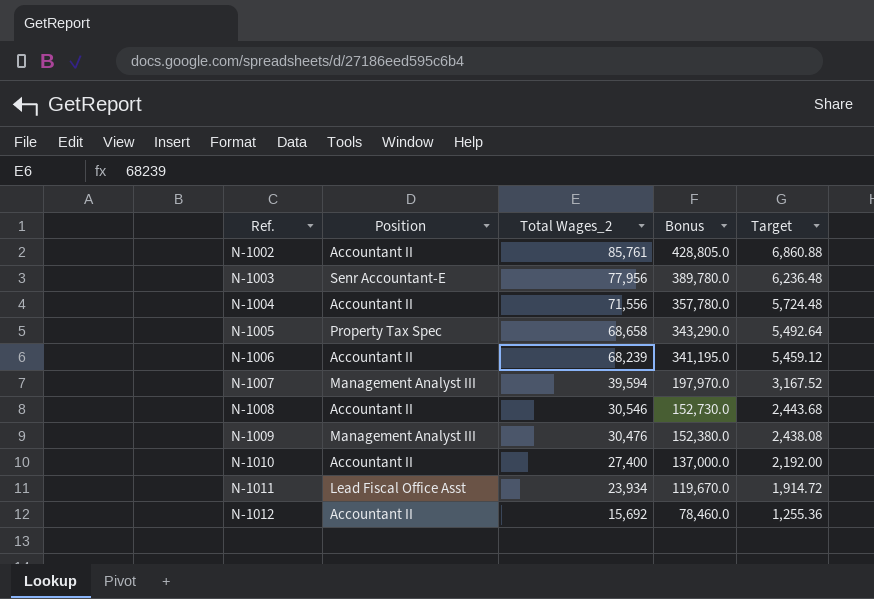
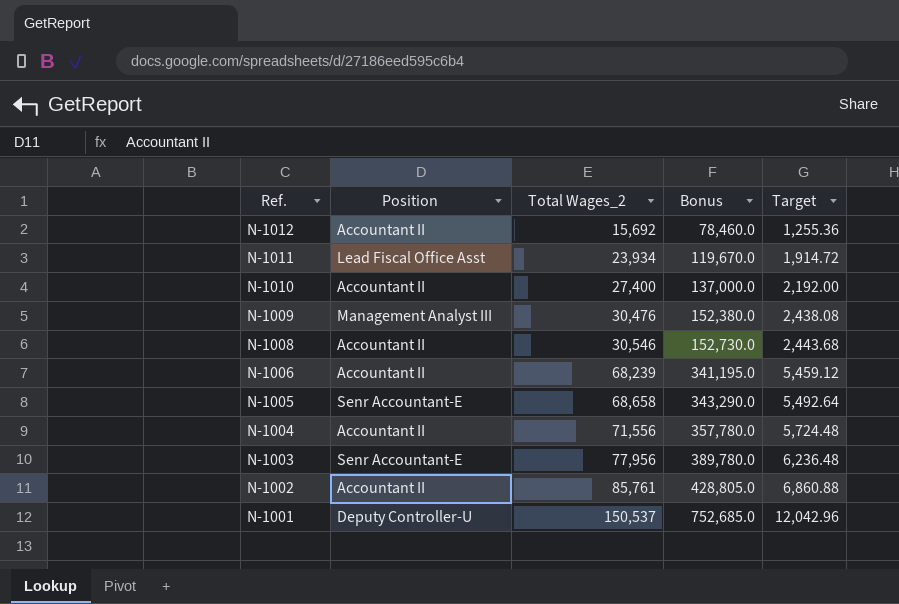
row order: Ref. ascending -> Ref. descending
row N-1007: Management Analyst III | 39,594 | 197,970.0 | 3,167.52 -> none
N-1005 | Position: Property Tax Spec -> Senr Accountant-E
row N-1001: none -> Deputy Controller-U | 150,537 | 752,685.0 | 12,042.96

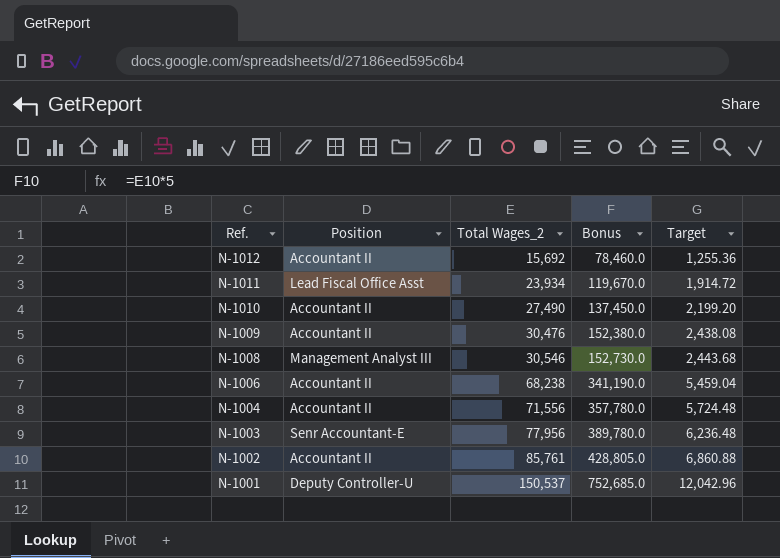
row N-1005: Senr Accountant-E | 68,658 | 343,290.0 | 5,492.64 -> none
N-1010 | Total Wages_2: 27,400 -> 27,490
N-1010 | Bonus: 137,000.0 -> 137,450.0
N-1010 | Target: 2,192.00 -> 2,199.20
N-1009 | Position: Management Analyst III -> Accountant II
N-1008 | Position: Accountant II -> Management Analyst III
N-1006 | Total Wages_2: 68,239 -> 68,238
N-1006 | Bonus: 341,195.0 -> 341,190.0
N-1006 | Target: 5,459.12 -> 5,459.04

